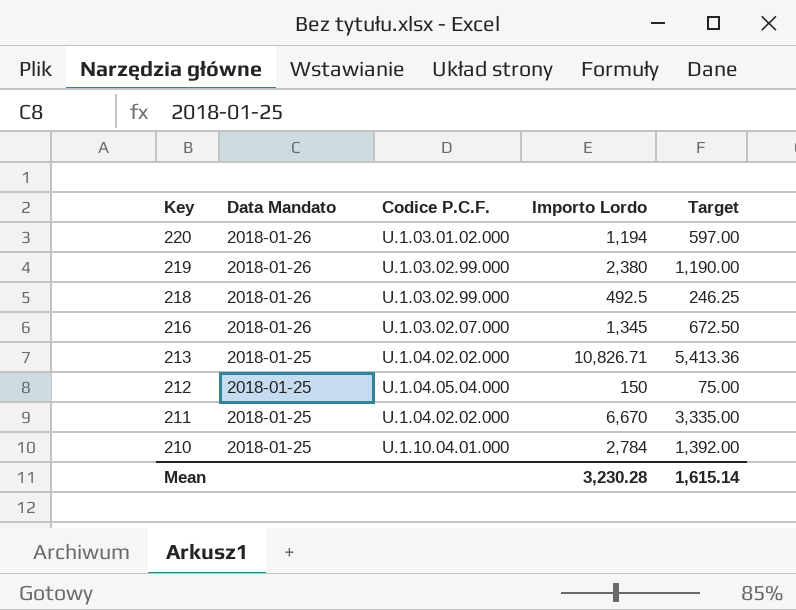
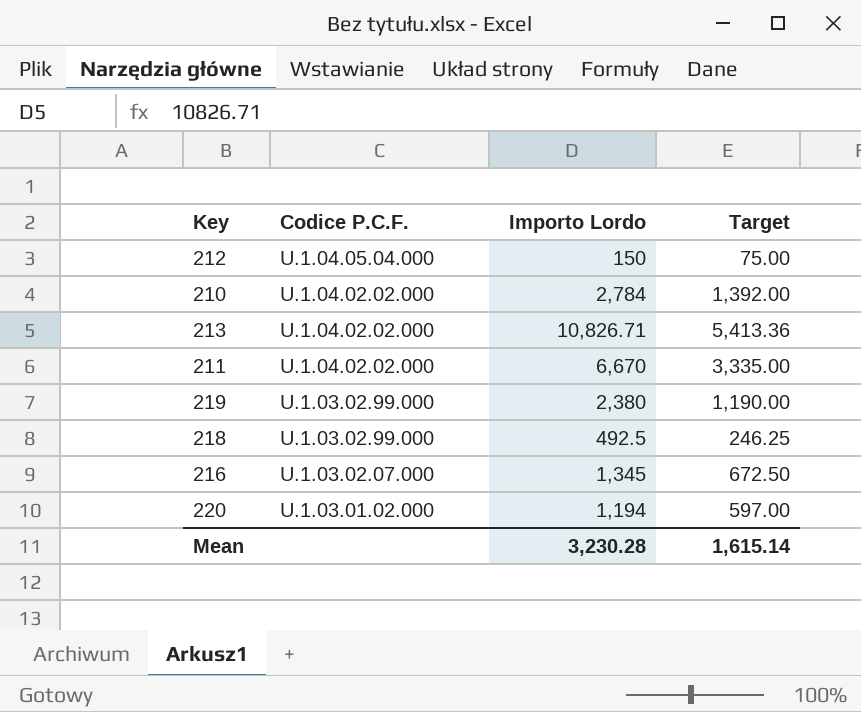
row order: Key descending -> Codice P.C.F. descending
column Data Mandato | position: 2 -> none
210 | Codice P.C.F.: U.1.10.04.01.000 -> U.1.04.02.02.000

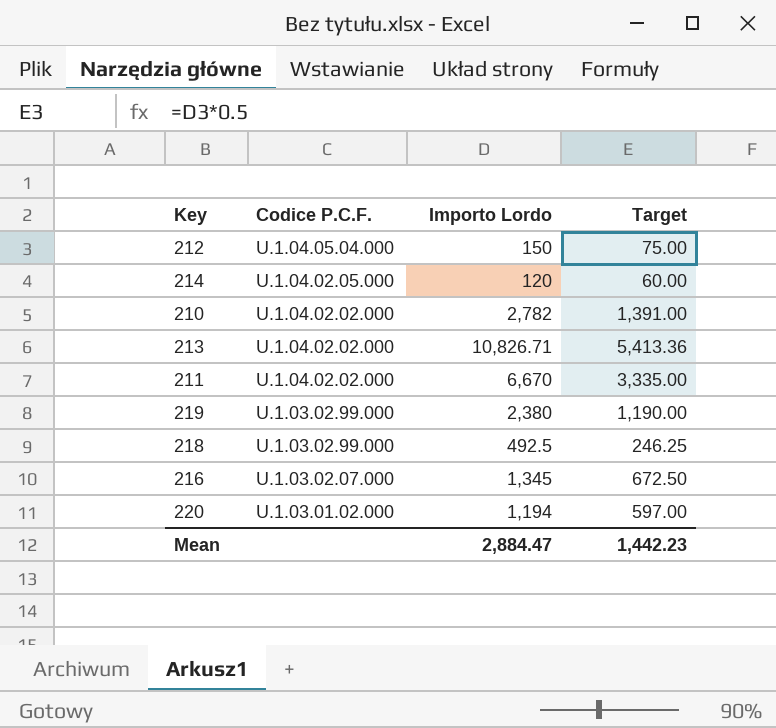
row 214: none -> U.1.04.02.05.000 | 120 | 60.00
210 | Importo Lordo: 2,784 -> 2,782
210 | Target: 1,392.00 -> 1,391.00
Mean | Importo Lordo: 3,230.28 -> 2,884.47
Mean | Target: 1,615.14 -> 1,442.23

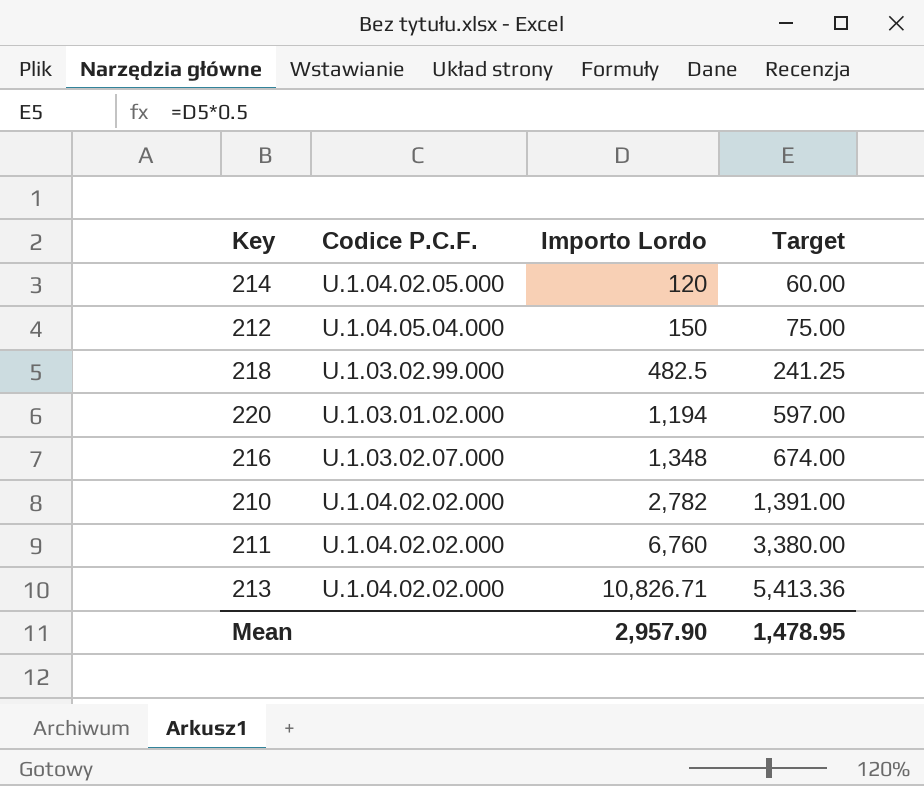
row order: Codice P.C.F. descending -> Importo Lordo ascending
row 219: U.1.03.02.99.000 | 2,380 | 1,190.00 -> none
218 | Importo Lordo: 492.5 -> 482.5
218 | Target: 246.25 -> 241.25
216 | Importo Lordo: 1,345 -> 1,348
216 | Target: 672.50 -> 674.00
211 | Importo Lordo: 6,670 -> 6,760
211 | Target: 3,335.00 -> 3,380.00
Mean | Importo Lordo: 2,884.47 -> 2,957.90
Mean | Target: 1,442.23 -> 1,478.95

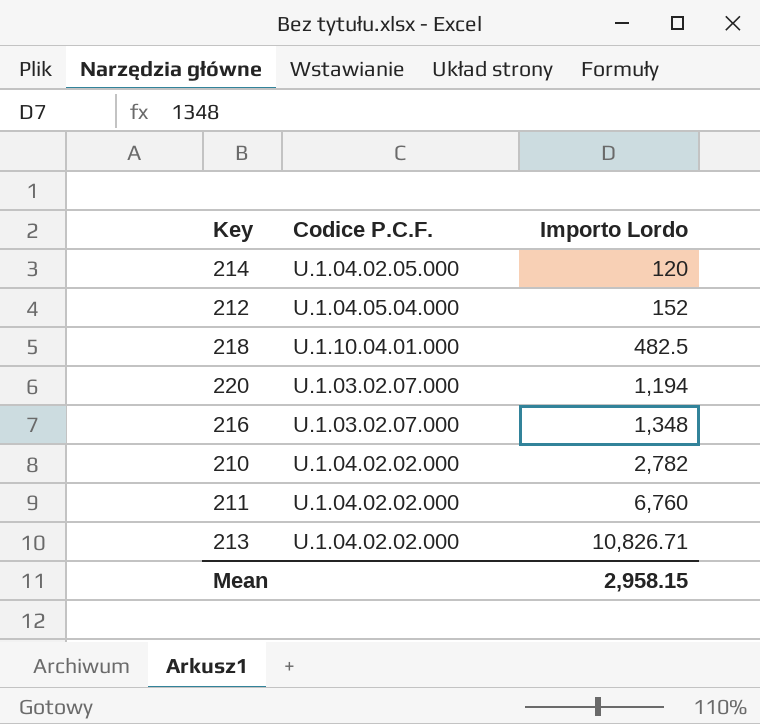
column Target | formula: [Importo Lordo] * 0.5 -> none
212 | Importo Lordo: 150 -> 152
218 | Codice P.C.F.: U.1.03.02.99.000 -> U.1.10.04.01.000
220 | Codice P.C.F.: U.1.03.01.02.000 -> U.1.03.02.07.000
Mean | Importo Lordo: 2,957.90 -> 2,958.15

